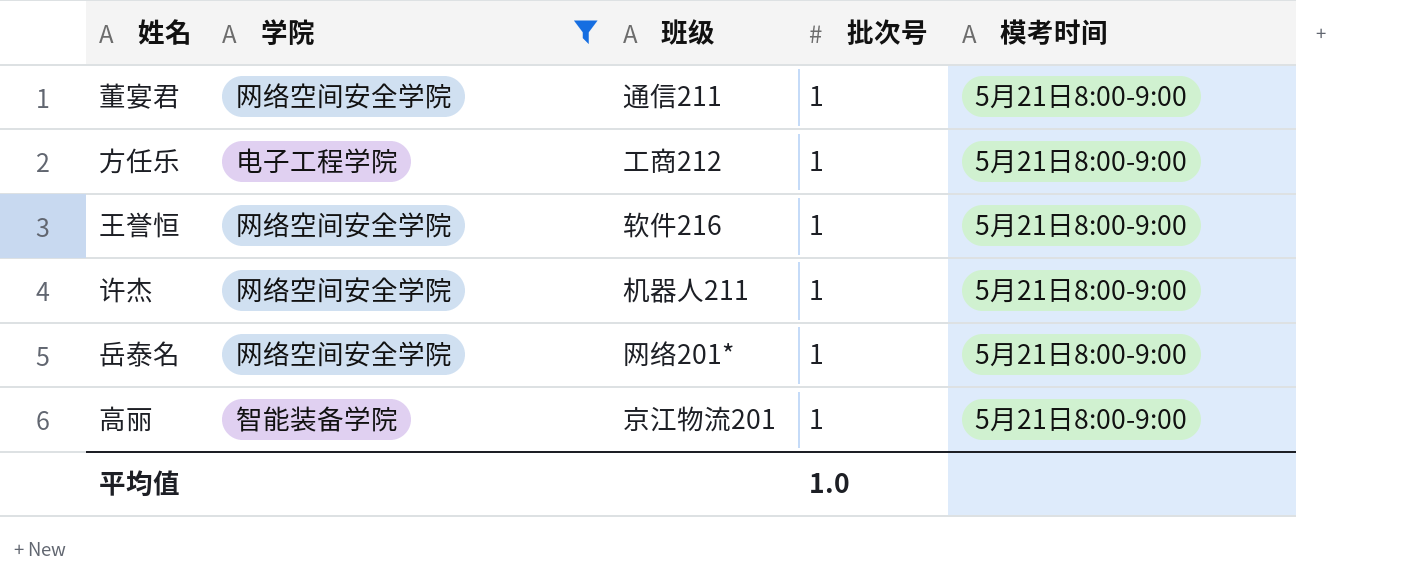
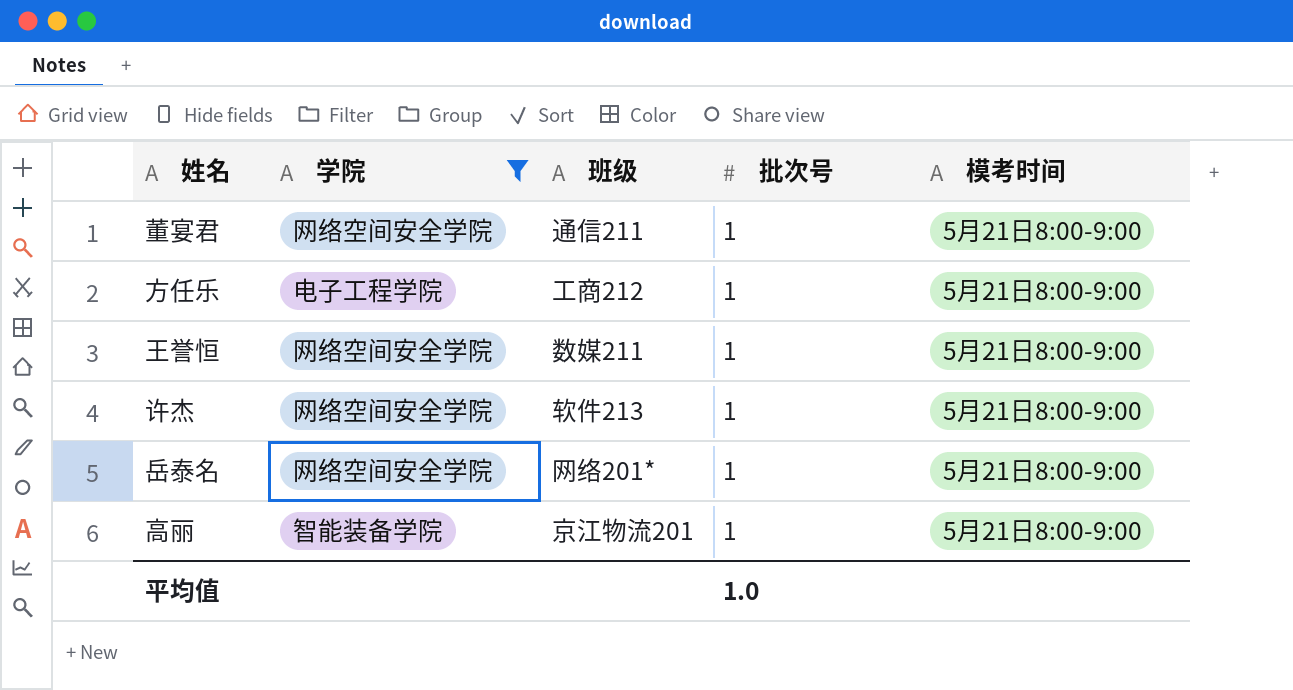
王誉恒 | 班级: 软件216 -> 数媒211
许杰 | 班级: 机器人211 -> 软件213

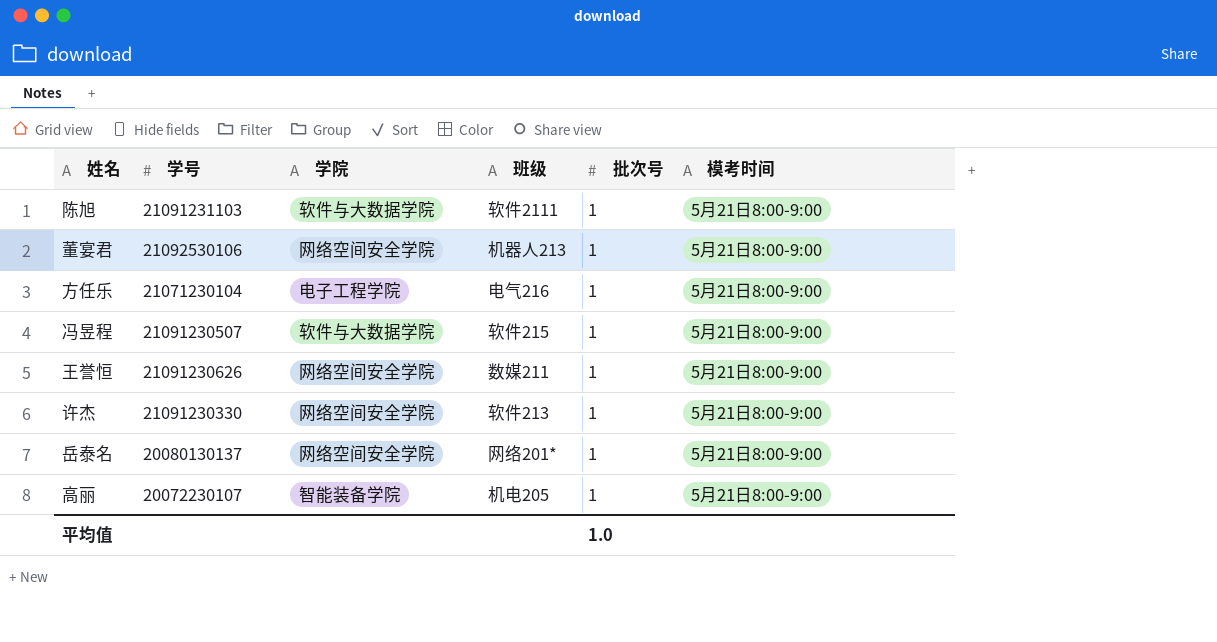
filter: 学院 != 软件与大数据学院 -> none
column 学号 | position: none -> 2
董宴君 | 班级: 通信211 -> 机器人213
方任乐 | 班级: 工商212 -> 电气216
高丽 | 班级: 京江物流201 -> 机电205

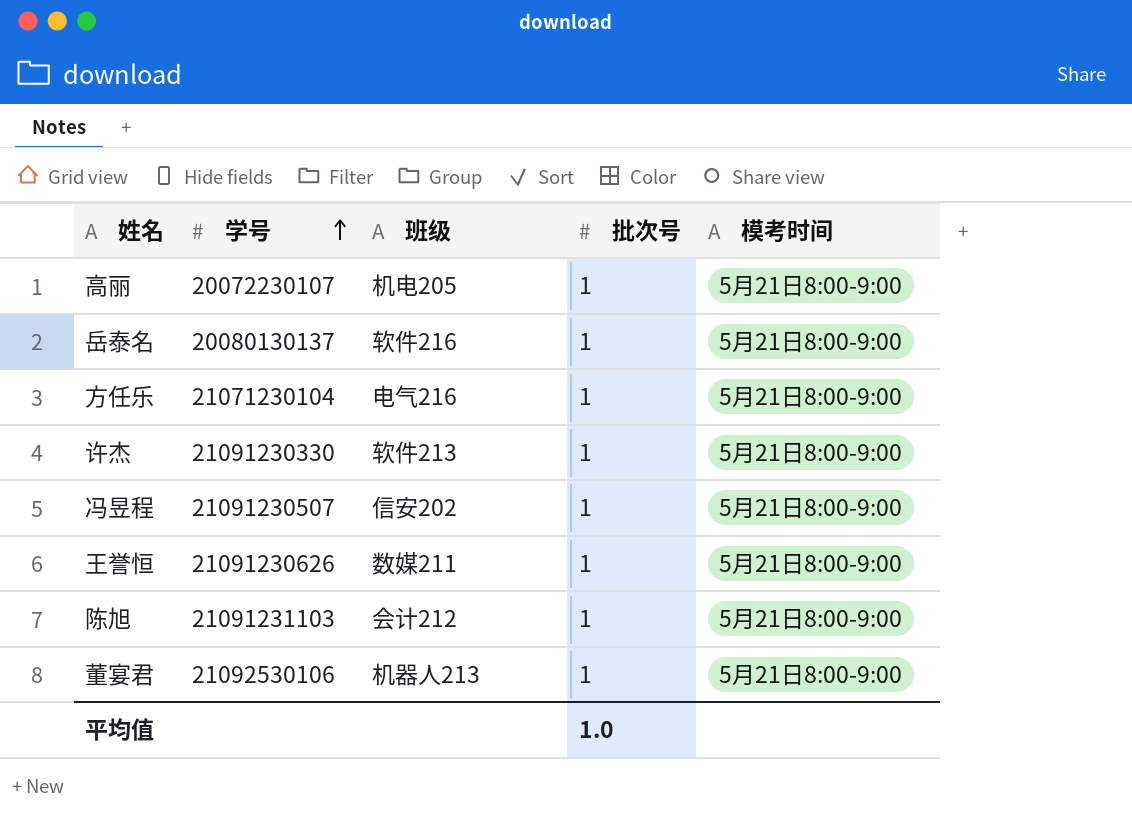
row order: none -> 学号 ascending
column 学院 | position: 3 -> none
岳泰名 | 班级: 网络201* -> 软件216
冯昱程 | 班级: 软件215 -> 信安202
陈旭 | 班级: 软件2111 -> 会计212

